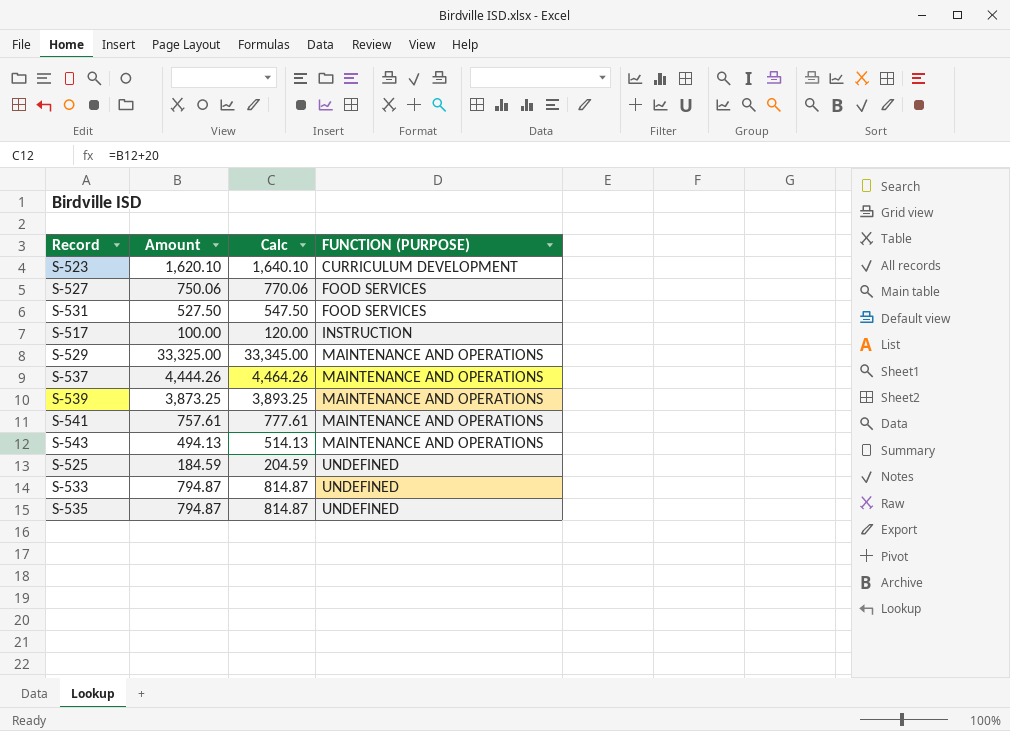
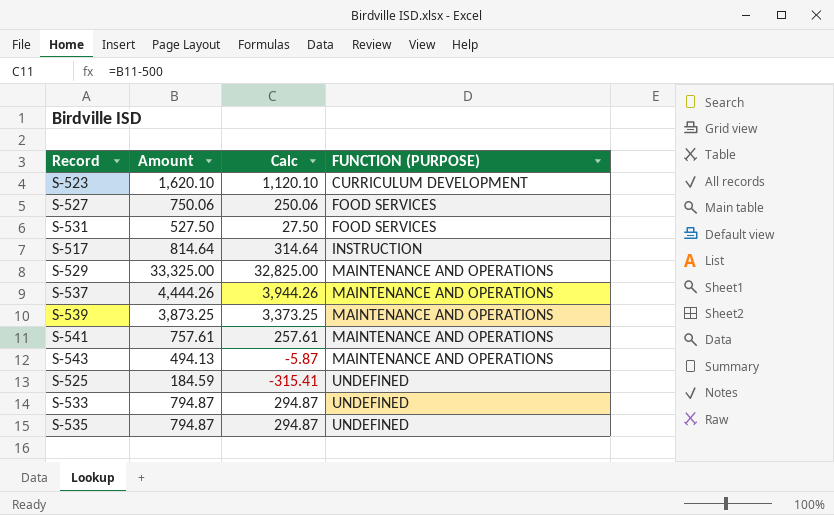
column Calc | formula: [Amount] + 20 -> [Amount] - 500
S-517 | Amount: 100.00 -> 814.64

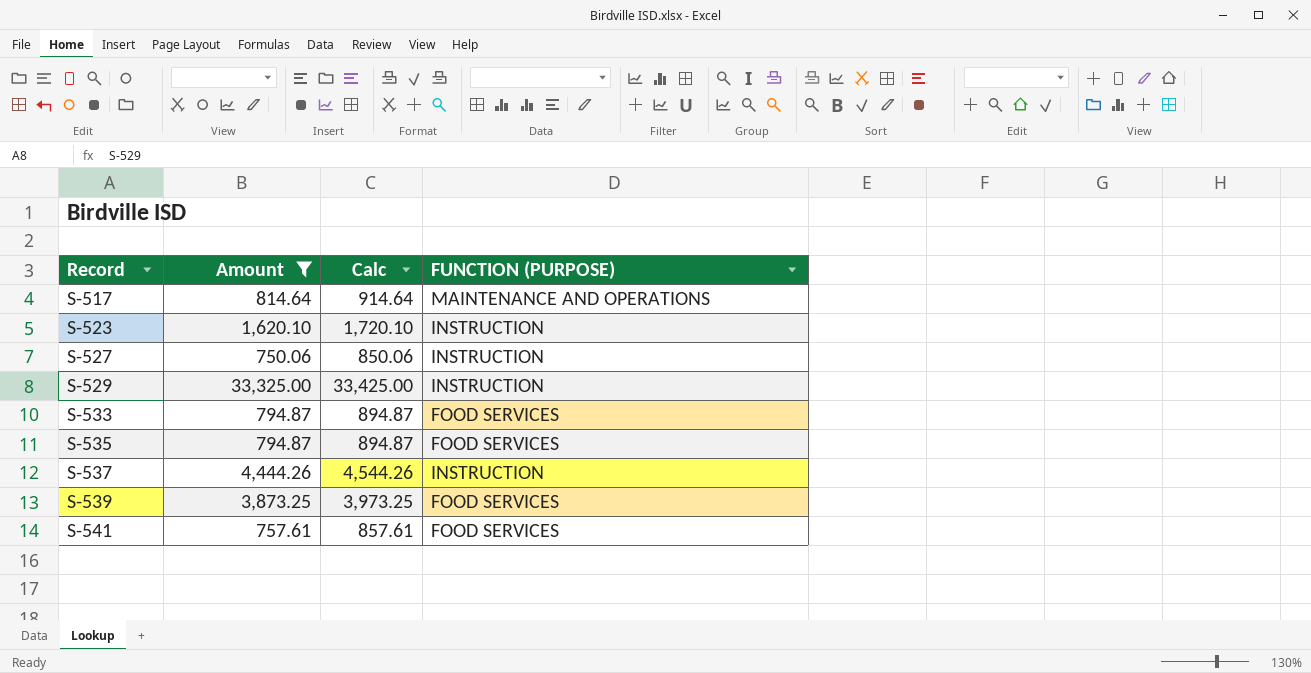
filter: none -> Amount >= 750.06
row order: FUNCTION (PURPOSE) ascending -> Record ascending
column Calc | formula: [Amount] - 500 -> [Amount] + 100
S-517 | FUNCTION (PURPOSE): INSTRUCTION -> MAINTENANCE AND OPERATIONS
S-523 | FUNCTION (PURPOSE): CURRICULUM DEVELOPMENT -> INSTRUCTION
S-527 | FUNCTION (PURPOSE): FOOD SERVICES -> INSTRUCTION
S-529 | FUNCTION (PURPOSE): MAINTENANCE AND OPERATIONS -> INSTRUCTION
S-533 | FUNCTION (PURPOSE): UNDEFINED -> FOOD SERVICES
S-535 | FUNCTION (PURPOSE): UNDEFINED -> FOOD SERVICES
S-537 | FUNCTION (PURPOSE): MAINTENANCE AND OPERATIONS -> INSTRUCTION
S-539 | FUNCTION (PURPOSE): MAINTENANCE AND OPERATIONS -> FOOD SERVICES
S-541 | FUNCTION (PURPOSE): MAINTENANCE AND OPERATIONS -> FOOD SERVICES

